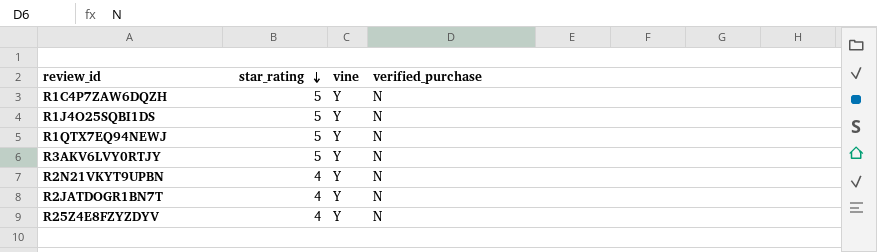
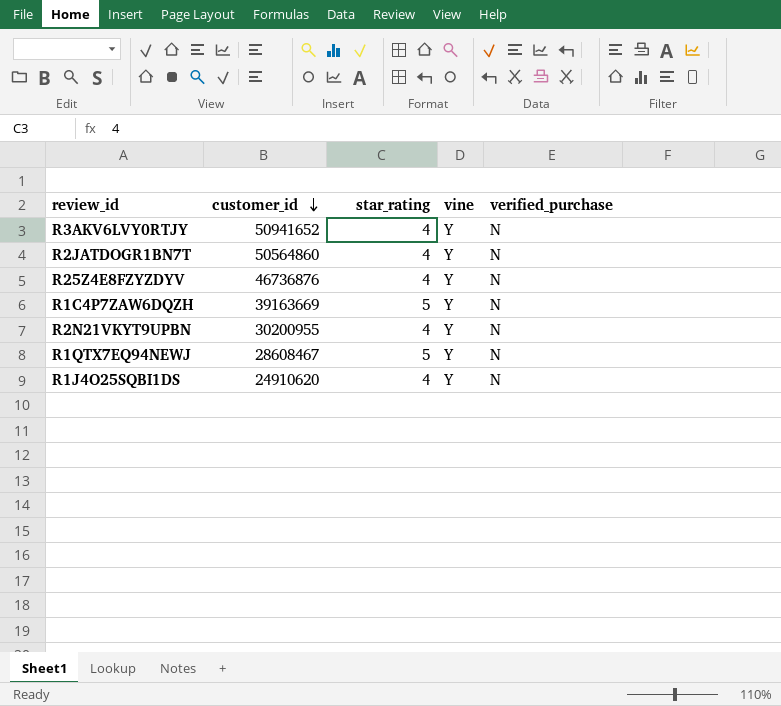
row order: star_rating descending -> customer_id descending
column customer_id | position: none -> 2
R3AKV6LVY0RTJY | star_rating: 5 -> 4
R1J4O25SQBI1DS | star_rating: 5 -> 4

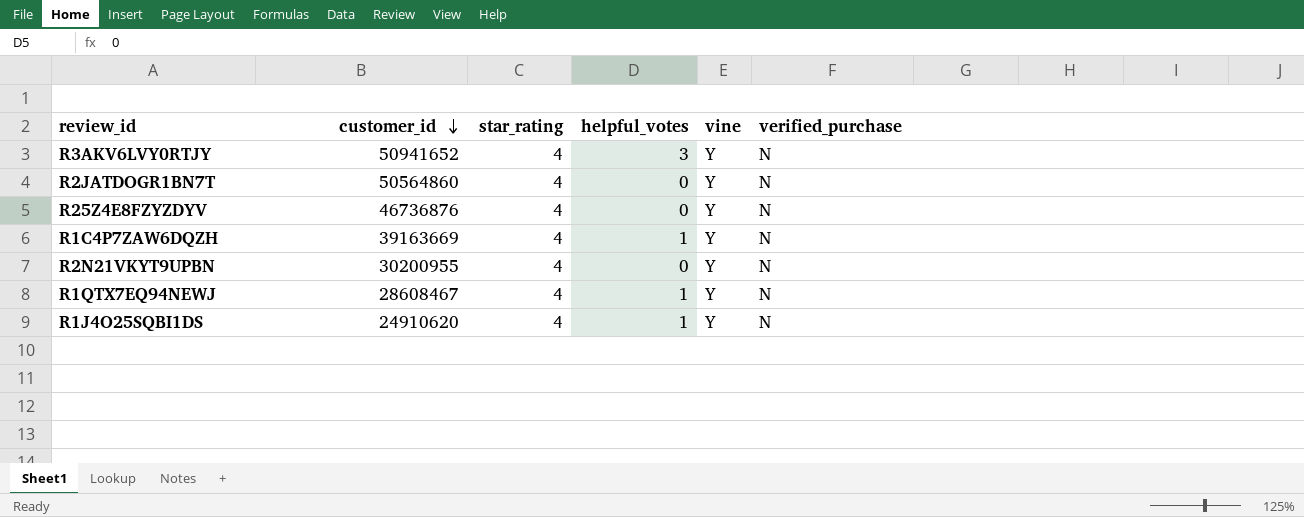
column helpful_votes | position: none -> 4
R1C4P7ZAW6DQZH | star_rating: 5 -> 4
R1QTX7EQ94NEWJ | star_rating: 5 -> 4

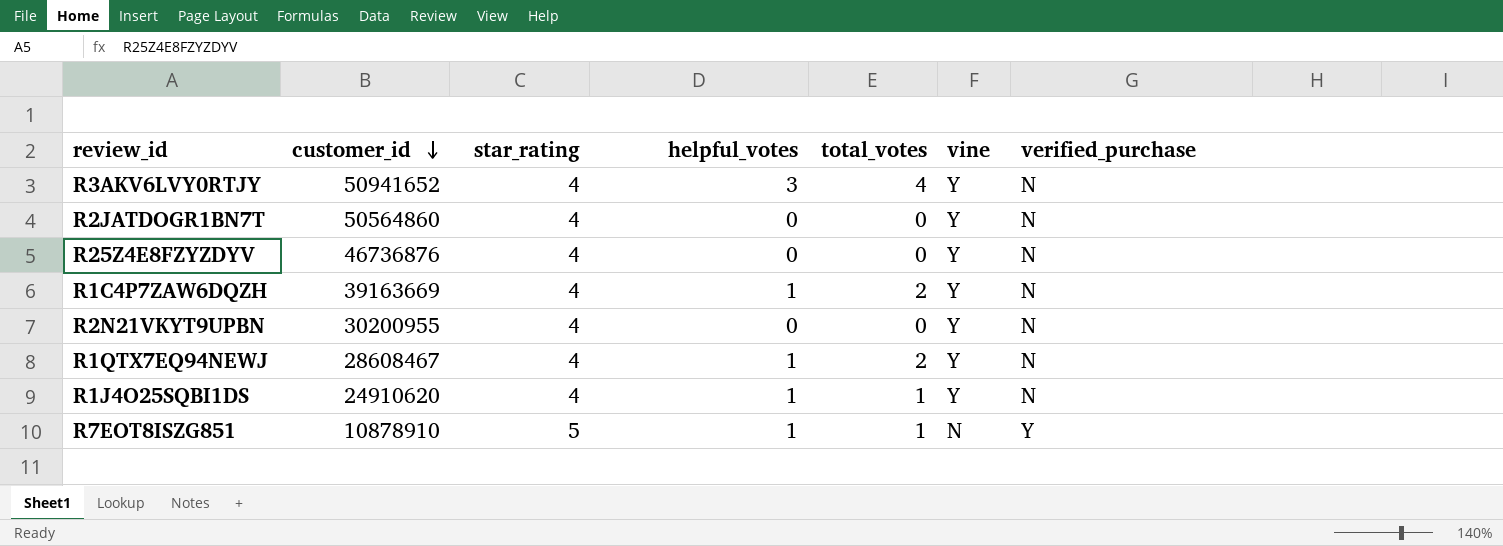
column total_votes | position: none -> 5
row R7EOT8ISZG851: none -> 10878910 | 5 | 1 | 1 | N | Y

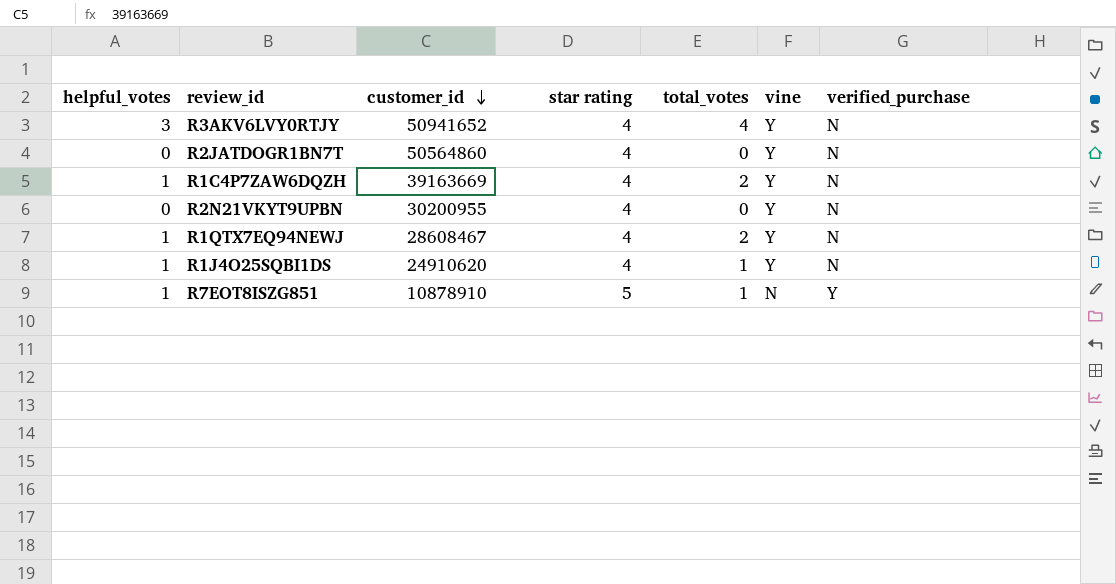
column helpful_votes | position: 4 -> 1
column name: star_rating -> star rating
row R25Z4E8FZYZDYV: 46736876 | 4 | 0 | 0 | Y | N -> none

